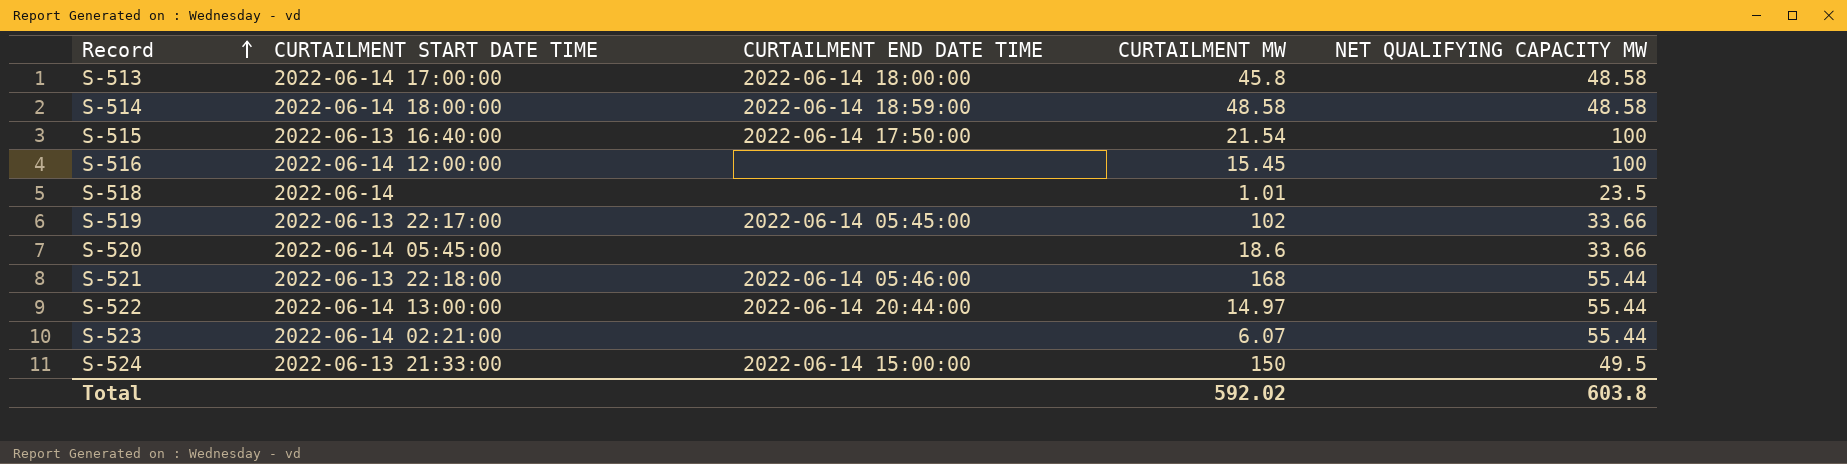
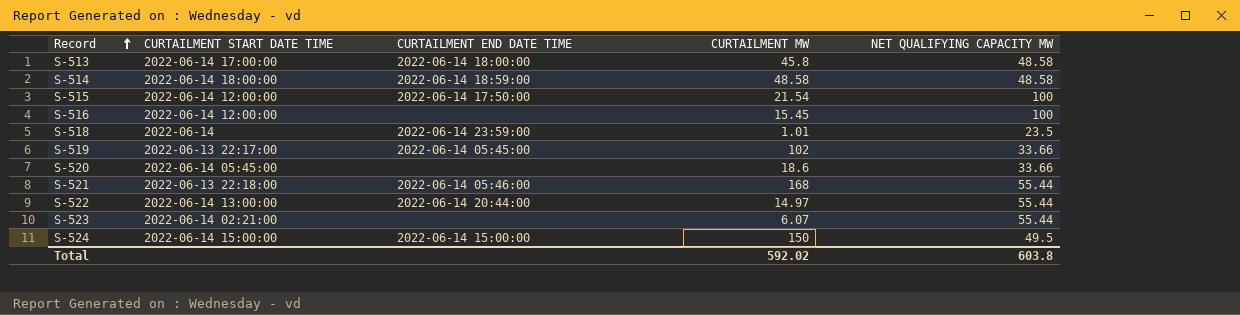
S-515 | CURTAILMENT START DATE TIME: 2022-06-13 16:40:00 -> 2022-06-14 12:00:00
S-518 | CURTAILMENT END DATE TIME: none -> 2022-06-14 23:59:00
S-524 | CURTAILMENT START DATE TIME: 2022-06-13 21:33:00 -> 2022-06-14 15:00:00

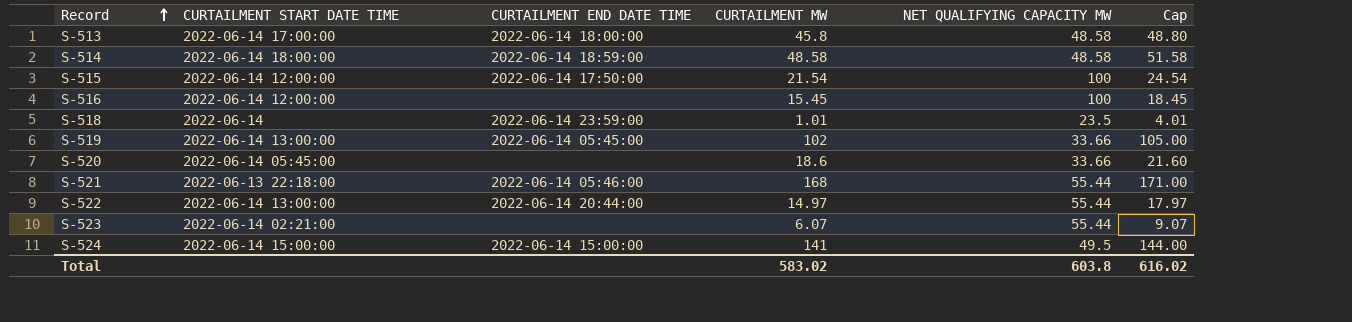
column Cap | formula: none -> [CURTAILMENT MW] + 3
S-519 | CURTAILMENT START DATE TIME: 2022-06-13 22:17:00 -> 2022-06-14 13:00:00
S-524 | CURTAILMENT MW: 150 -> 141
Total | CURTAILMENT MW: 592.02 -> 583.02

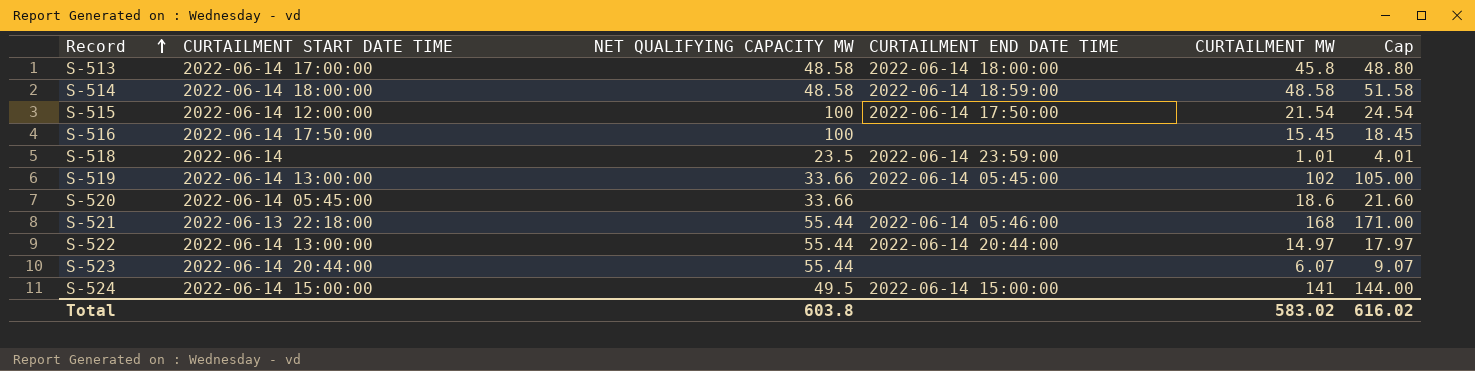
column NET QUALIFYING CAPACITY MW | position: 5 -> 3
S-516 | CURTAILMENT START DATE TIME: 2022-06-14 12:00:00 -> 2022-06-14 17:50:00
S-523 | CURTAILMENT START DATE TIME: 2022-06-14 02:21:00 -> 2022-06-14 20:44:00

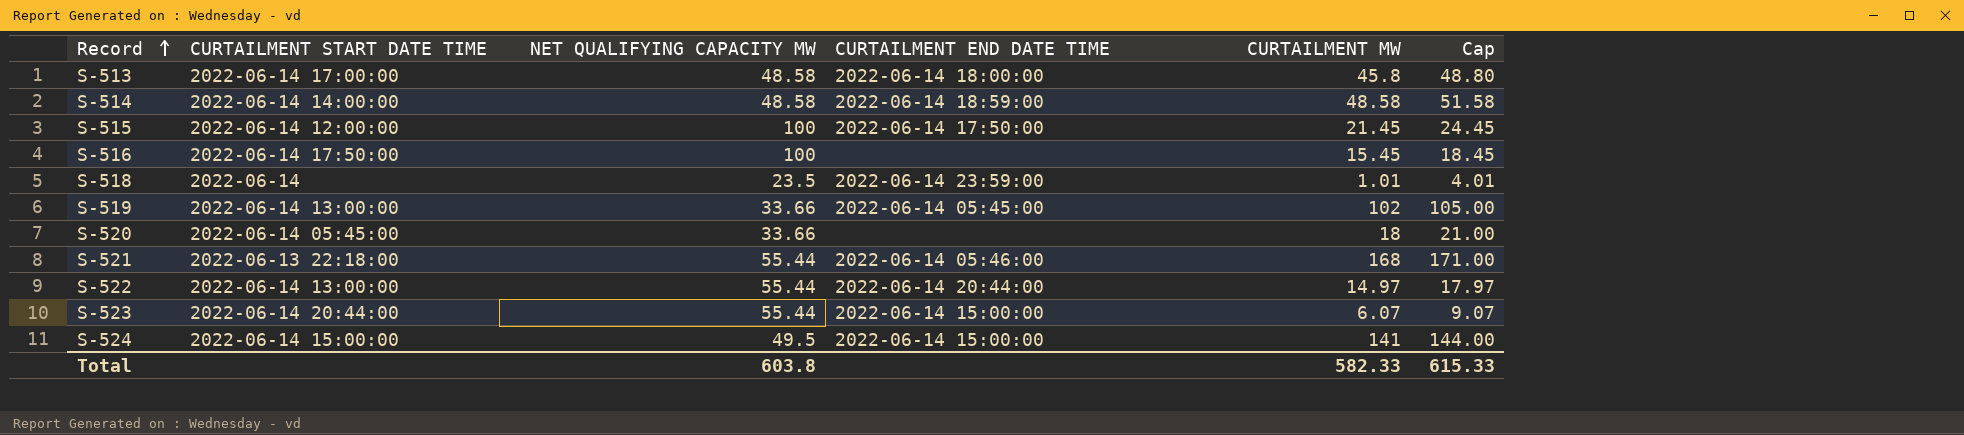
S-514 | CURTAILMENT START DATE TIME: 2022-06-14 18:00:00 -> 2022-06-14 14:00:00
S-515 | CURTAILMENT MW: 21.54 -> 21.45
S-515 | Cap: 24.54 -> 24.45
S-520 | CURTAILMENT MW: 18.6 -> 18
S-520 | Cap: 21.60 -> 21.00
S-523 | CURTAILMENT END DATE TIME: none -> 2022-06-14 15:00:00
Total | CURTAILMENT MW: 583.02 -> 582.33
Total | Cap: 616.02 -> 615.33

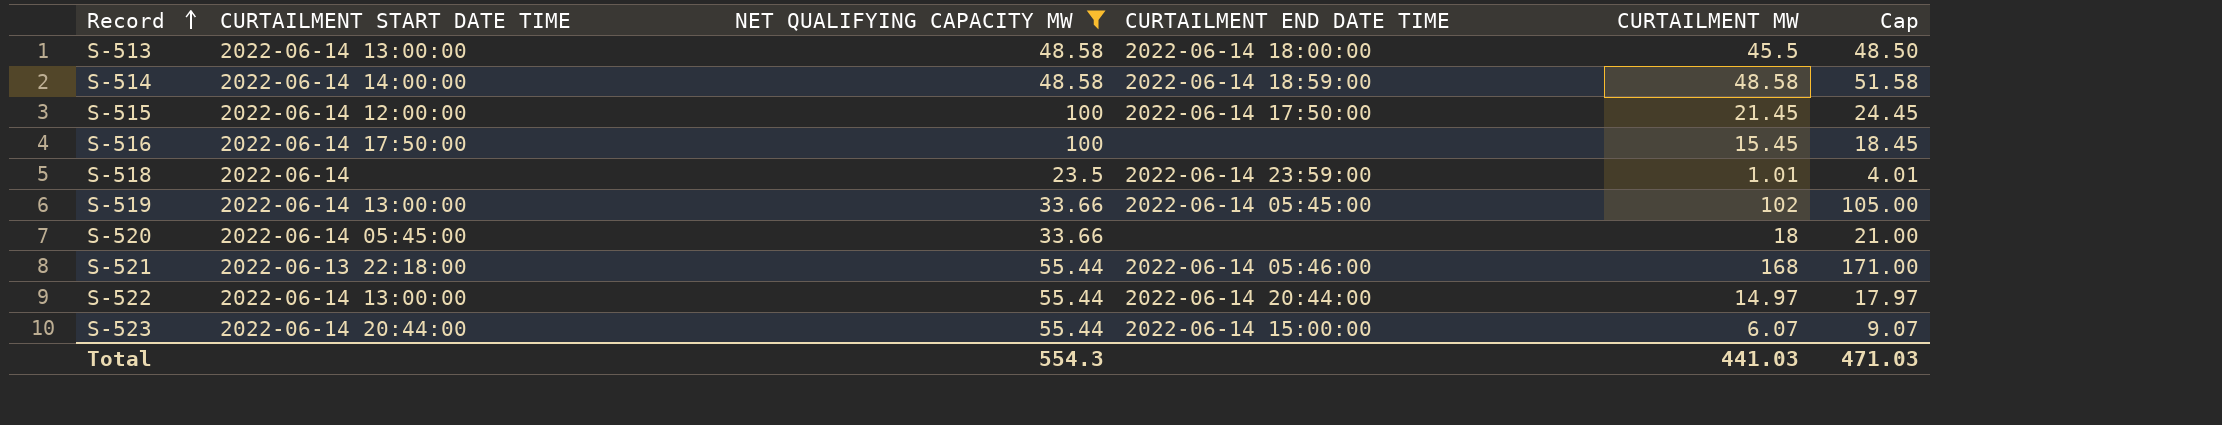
filter: none -> NET QUALIFYING CAPACITY MW != 49.5
S-513 | CURTAILMENT START DATE TIME: 2022-06-14 17:00:00 -> 2022-06-14 13:00:00
S-513 | CURTAILMENT MW: 45.8 -> 45.5
S-513 | Cap: 48.80 -> 48.50
Total | NET QUALIFYING CAPACITY MW: 603.8 -> 554.3
Total | CURTAILMENT MW: 582.33 -> 441.03
Total | Cap: 615.33 -> 471.03

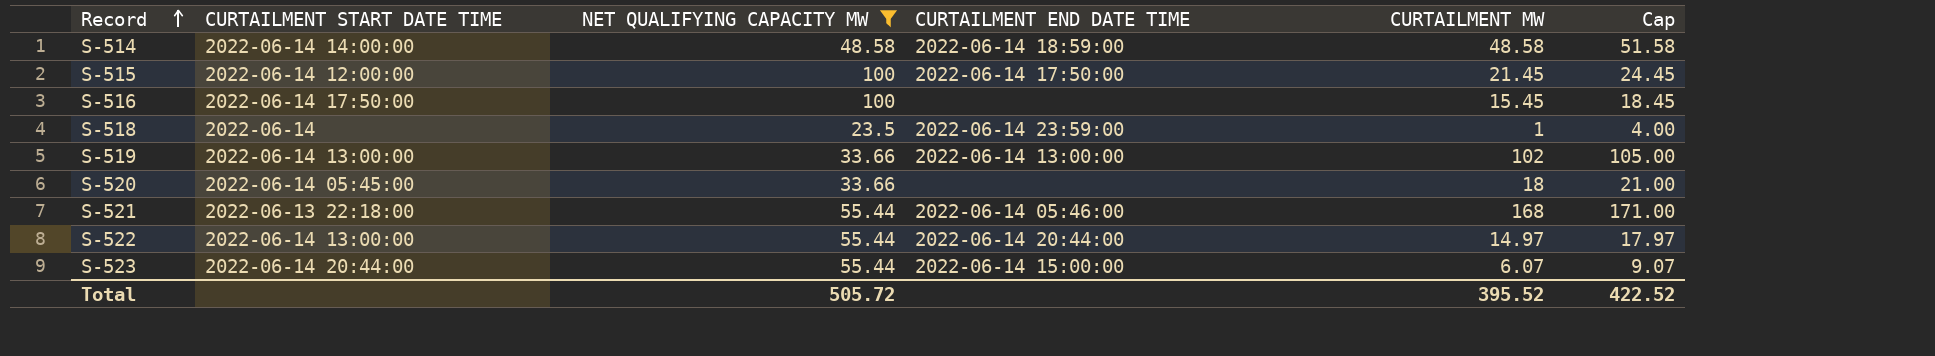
row S-513: 2022-06-14 13:00:00 | 48.58 | 2022-06-14 18:00:00 | 45.5 | 48.50 -> none
S-518 | CURTAILMENT MW: 1.01 -> 1
S-518 | Cap: 4.01 -> 4.00
S-519 | CURTAILMENT END DATE TIME: 2022-06-14 05:45:00 -> 2022-06-14 13:00:00
Total | NET QUALIFYING CAPACITY MW: 554.3 -> 505.72
Total | CURTAILMENT MW: 441.03 -> 395.52
Total | Cap: 471.03 -> 422.52

